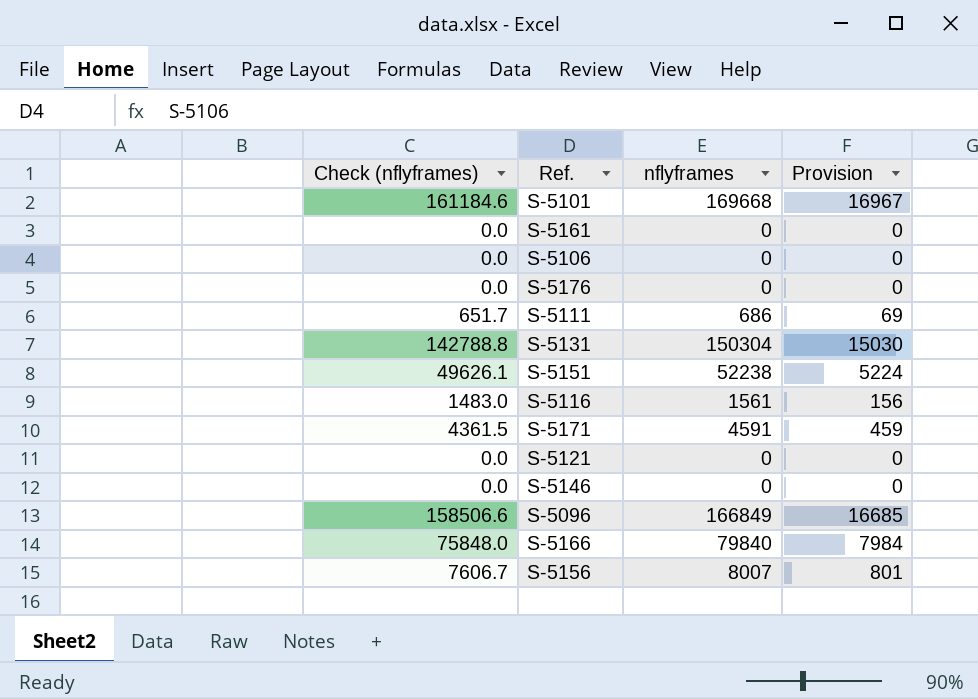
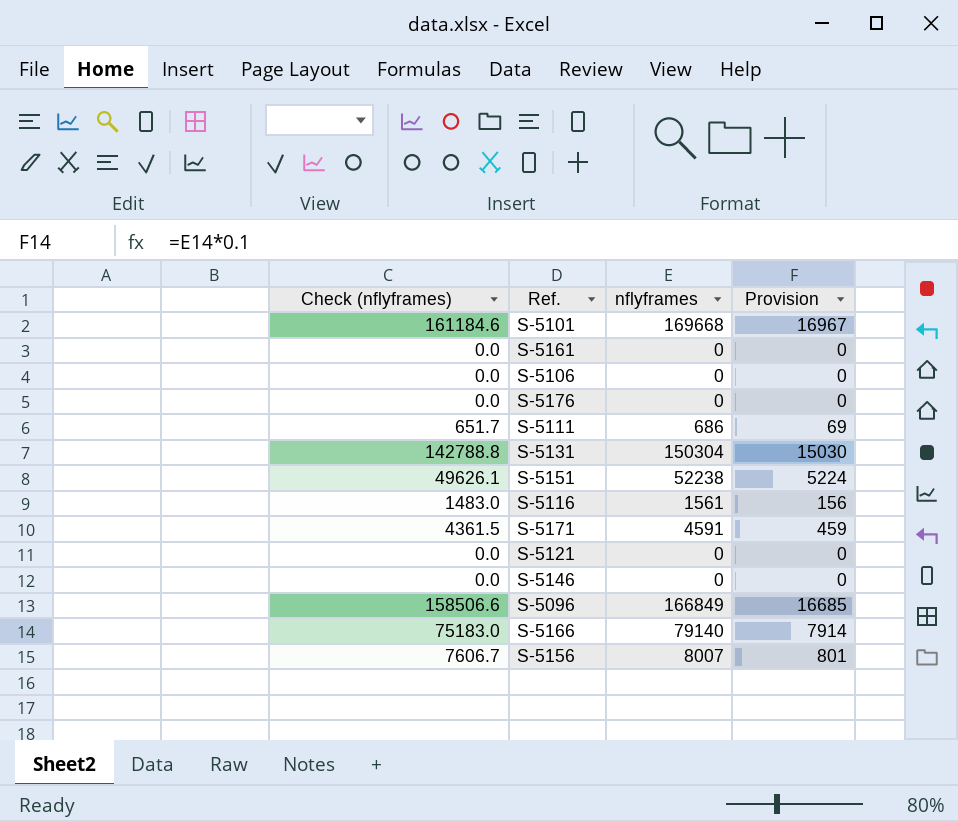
S-5166 | Check (nflyframes): 75848.0 -> 75183.0
S-5166 | nflyframes: 79840 -> 79140
S-5166 | Provision: 7984 -> 7914

